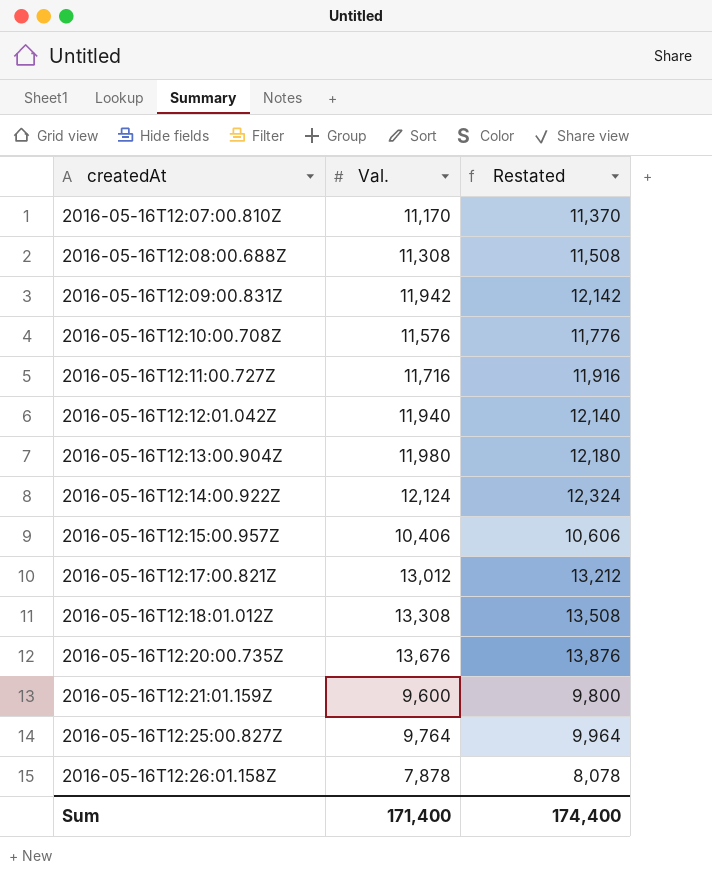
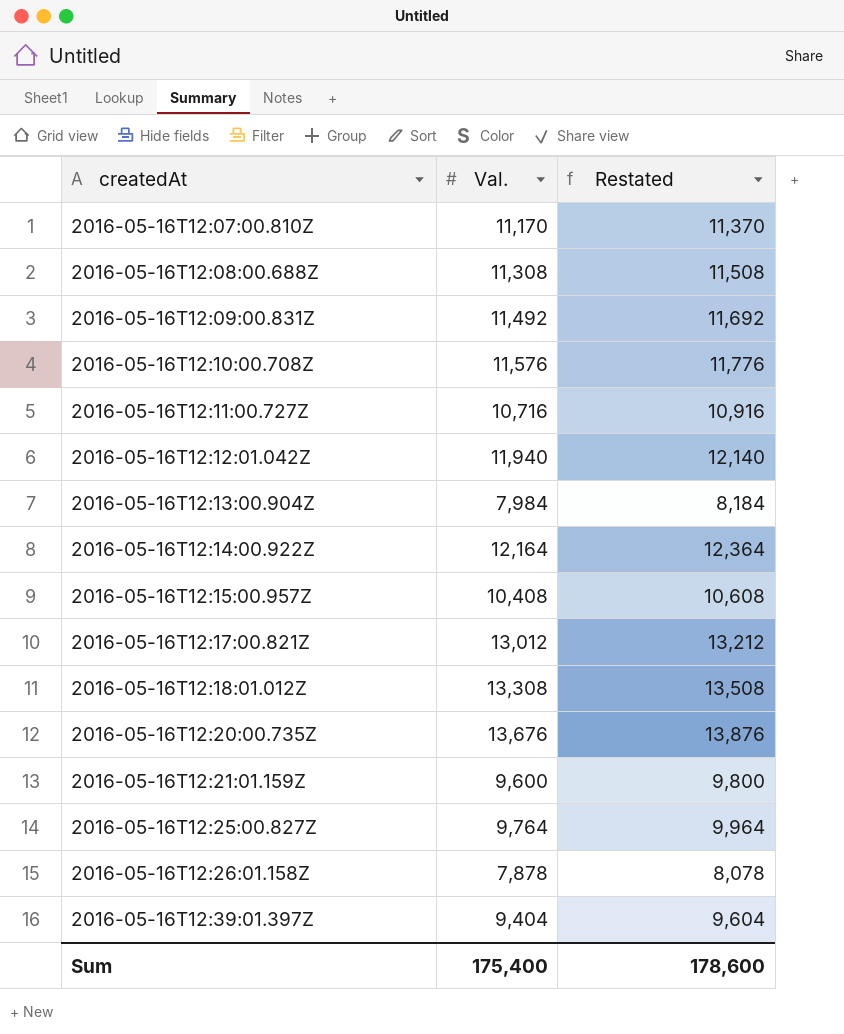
2016-05-16T12:09:00.831Z | Val.: 11,942 -> 11,492
2016-05-16T12:09:00.831Z | Restated: 12,142 -> 11,692
2016-05-16T12:11:00.727Z | Val.: 11,716 -> 10,716
2016-05-16T12:11:00.727Z | Restated: 11,916 -> 10,916
2016-05-16T12:13:00.904Z | Val.: 11,980 -> 7,984
2016-05-16T12:13:00.904Z | Restated: 12,180 -> 8,184
2016-05-16T12:14:00.922Z | Val.: 12,124 -> 12,164
2016-05-16T12:14:00.922Z | Restated: 12,324 -> 12,364
2016-05-16T12:15:00.957Z | Val.: 10,406 -> 10,408
2016-05-16T12:15:00.957Z | Restated: 10,606 -> 10,608
row 2016-05-16T12:39:01.397Z: none -> 9,404 | 9,604
Sum | Val.: 171,400 -> 175,400
Sum | Restated: 174,400 -> 178,600

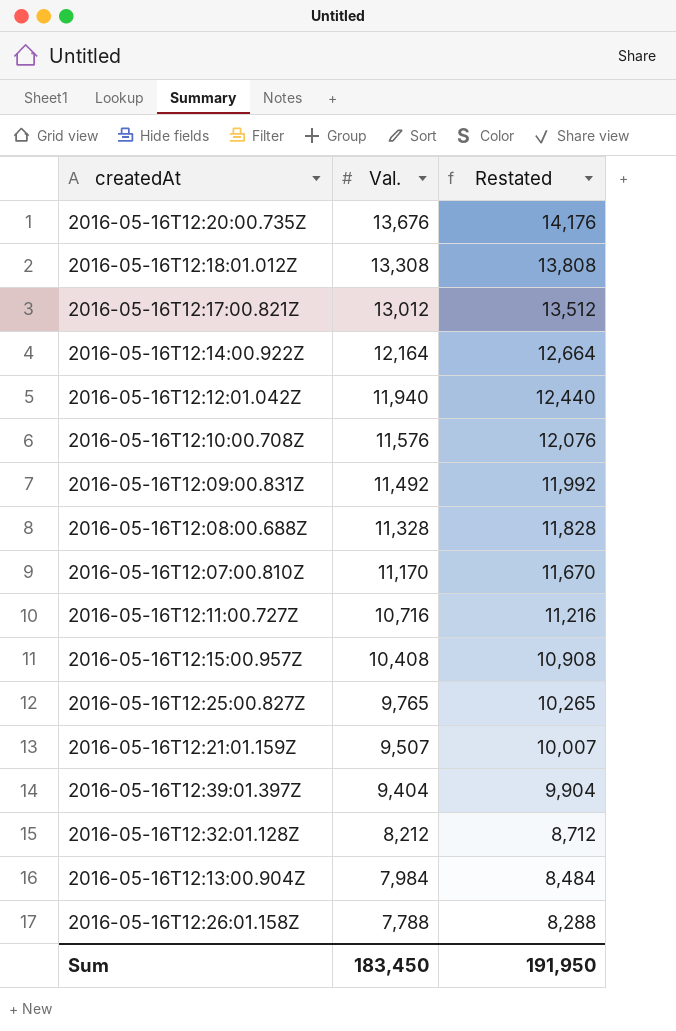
row order: createdAt ascending -> Val. descending
column Restated | formula: [Val.] + 200 -> [Val.] + 500
2016-05-16T12:08:00.688Z | Val.: 11,308 -> 11,328
2016-05-16T12:25:00.827Z | Val.: 9,764 -> 9,765
2016-05-16T12:21:01.159Z | Val.: 9,600 -> 9,507
row 2016-05-16T12:32:01.128Z: none -> 8,212 | 8,712
2016-05-16T12:26:01.158Z | Val.: 7,878 -> 7,788
Sum | Val.: 175,400 -> 183,450
Sum | Restated: 178,600 -> 191,950

